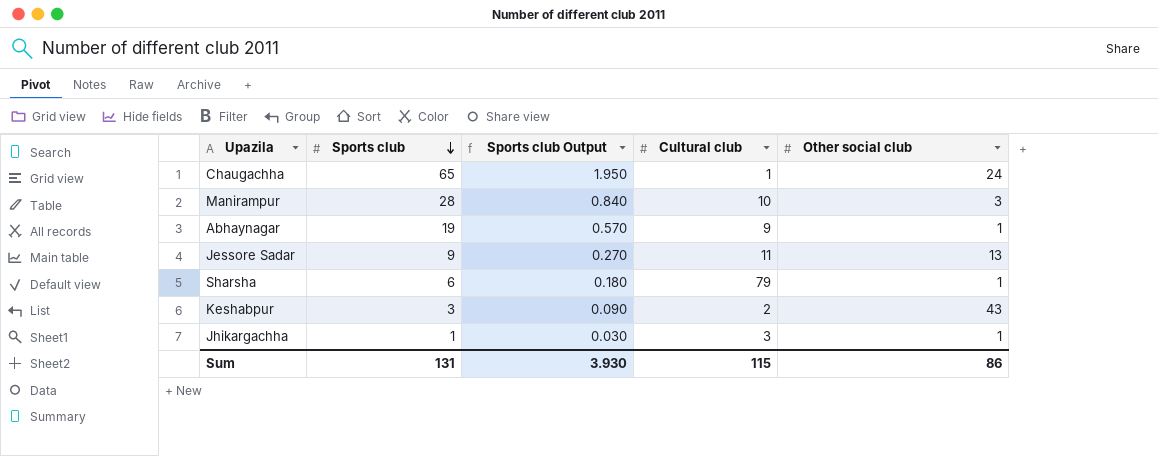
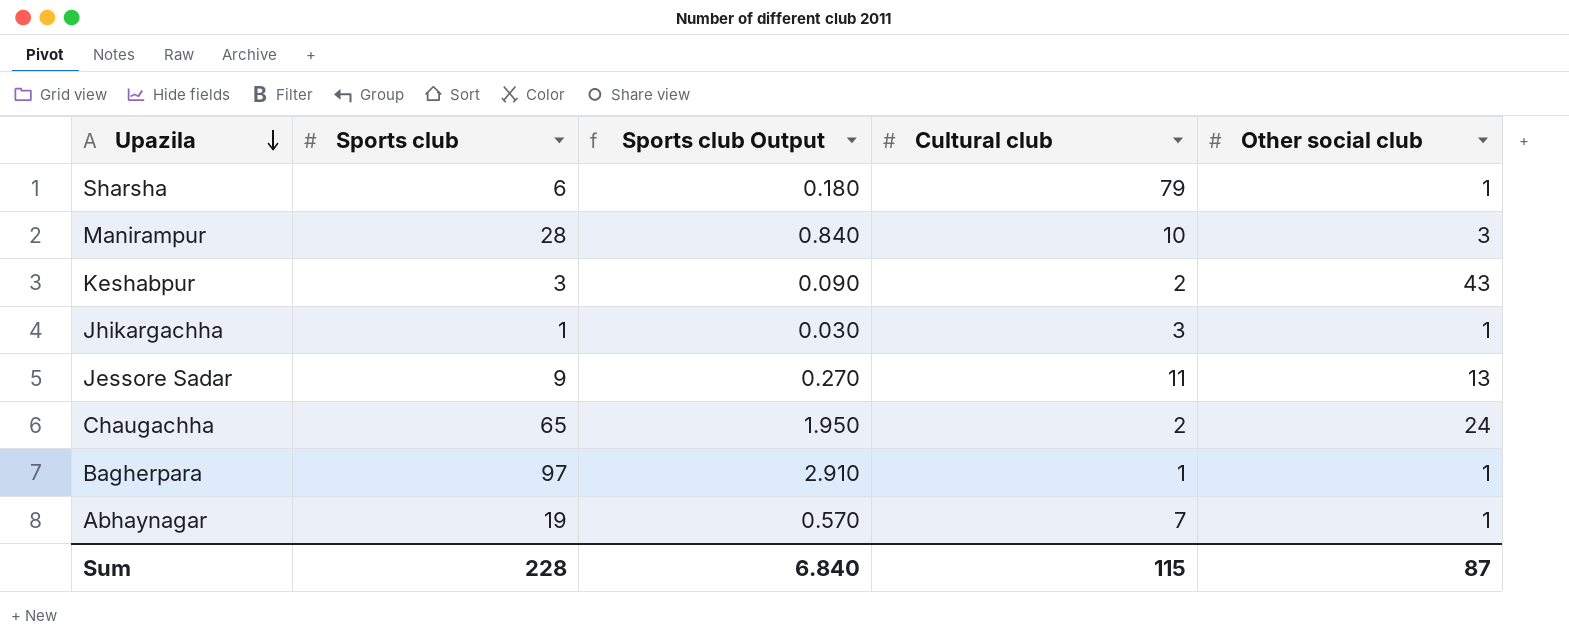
row order: Sports club descending -> Upazila descending
Chaugachha | Cultural club: 1 -> 2
row Bagherpara: none -> 97 | 2.910 | 1 | 1
Abhaynagar | Cultural club: 9 -> 7
Sum | Sports club: 131 -> 228
Sum | Sports club Output: 3.930 -> 6.840
Sum | Other social club: 86 -> 87

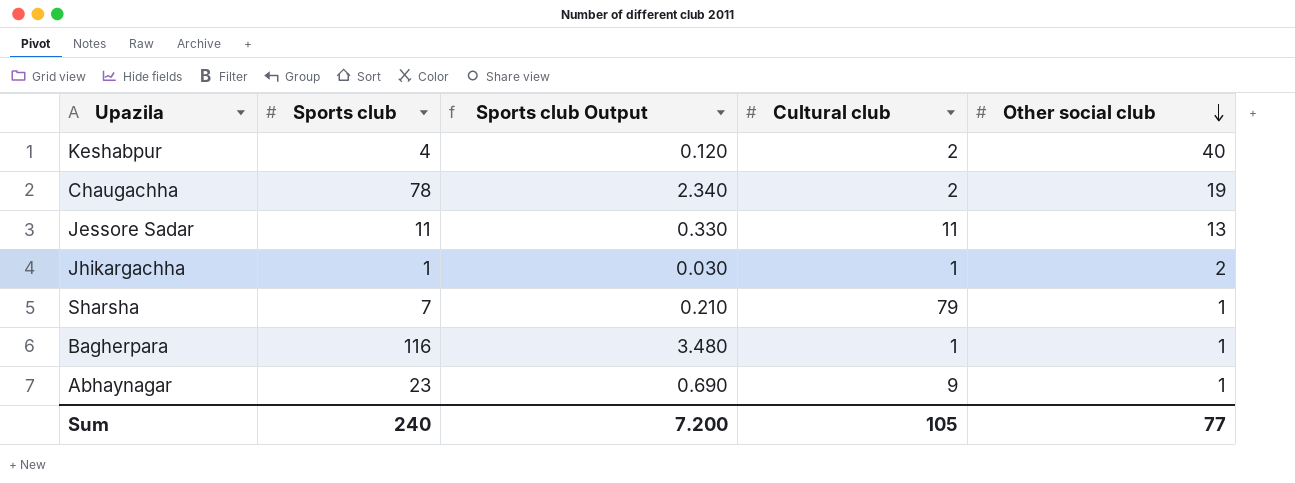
row order: Upazila descending -> Other social club descending
row Manirampur: 28 | 0.840 | 10 | 3 -> none
Keshabpur | Sports club: 3 -> 4
Keshabpur | Sports club Output: 0.090 -> 0.120
Keshabpur | Other social club: 43 -> 40
Chaugachha | Sports club: 65 -> 78
Chaugachha | Sports club Output: 1.950 -> 2.340
Chaugachha | Other social club: 24 -> 19
Jessore Sadar | Sports club: 9 -> 11
Jessore Sadar | Sports club Output: 0.270 -> 0.330
Jhikargachha | Cultural club: 3 -> 1
Jhikargachha | Other social club: 1 -> 2
Sharsha | Sports club: 6 -> 7
Sharsha | Sports club Output: 0.180 -> 0.210
Bagherpara | Sports club: 97 -> 116
Bagherpara | Sports club Output: 2.910 -> 3.480
Abhaynagar | Sports club: 19 -> 23
Abhaynagar | Sports club Output: 0.570 -> 0.690
Abhaynagar | Cultural club: 7 -> 9
Sum | Sports club: 228 -> 240
Sum | Sports club Output: 6.840 -> 7.200
Sum | Cultural club: 115 -> 105
Sum | Other social club: 87 -> 77

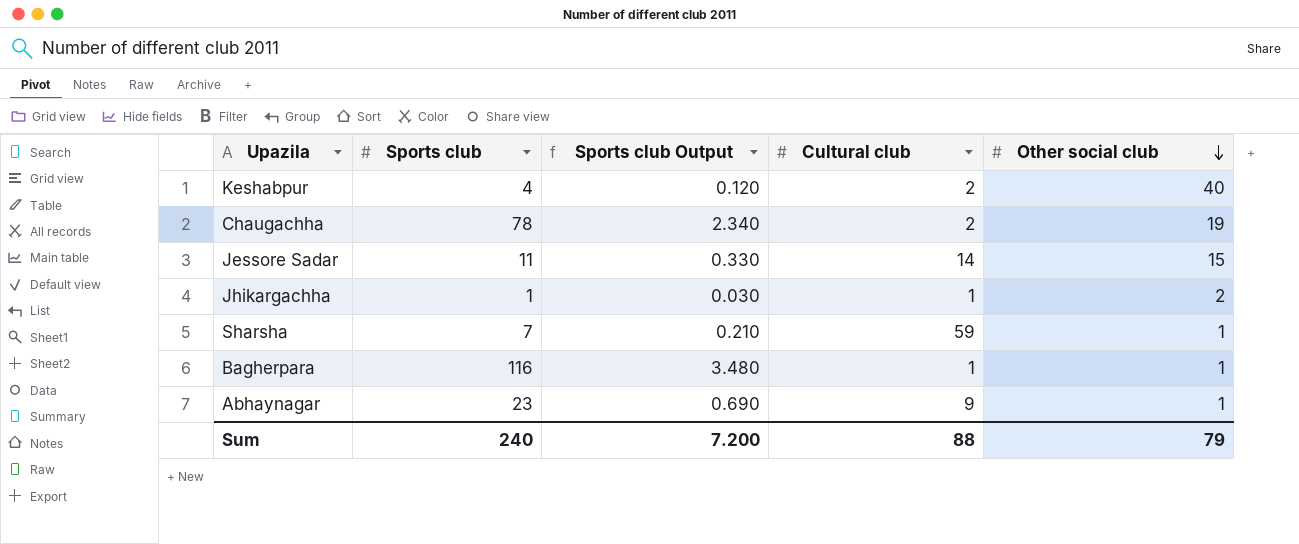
Jessore Sadar | Cultural club: 11 -> 14
Jessore Sadar | Other social club: 13 -> 15
Sharsha | Cultural club: 79 -> 59
Sum | Cultural club: 105 -> 88
Sum | Other social club: 77 -> 79

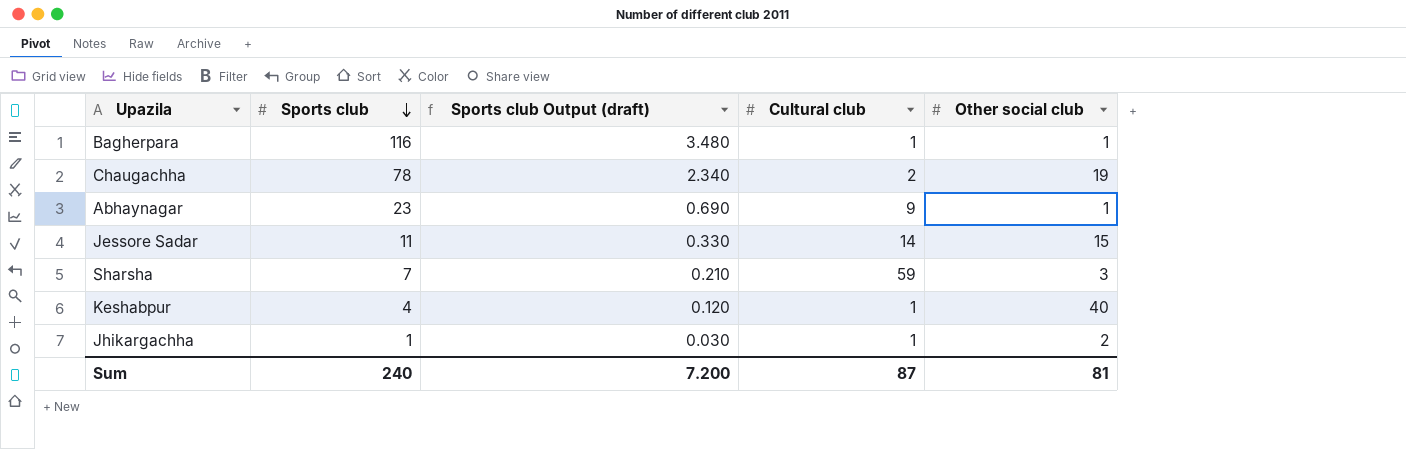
row order: Other social club descending -> Sports club descending
column name: Sports club Output -> Sports club Output (draft)
Sharsha | Other social club: 1 -> 3
Keshabpur | Cultural club: 2 -> 1
Sum | Cultural club: 88 -> 87
Sum | Other social club: 79 -> 81

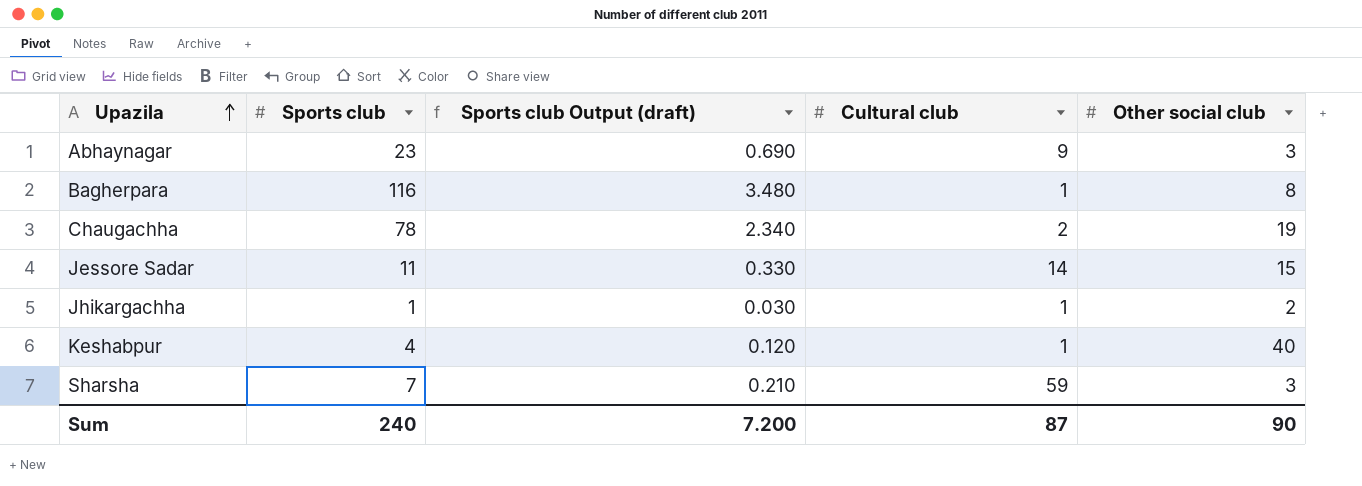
row order: Sports club descending -> Upazila ascending
Abhaynagar | Other social club: 1 -> 3
Bagherpara | Other social club: 1 -> 8
Sum | Other social club: 81 -> 90

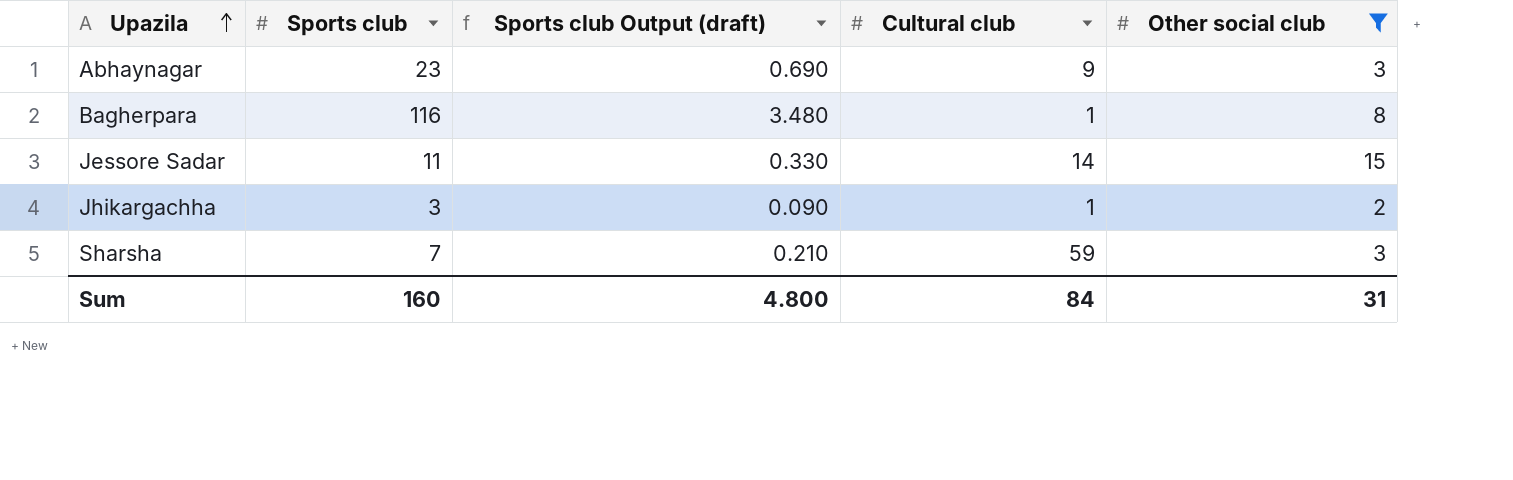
filter: none -> Other social club <= 15
Jhikargachha | Sports club: 1 -> 3
Jhikargachha | Sports club Output (draft): 0.030 -> 0.090
Sum | Sports club: 240 -> 160
Sum | Sports club Output (draft): 7.200 -> 4.800
Sum | Cultural club: 87 -> 84
Sum | Other social club: 90 -> 31

